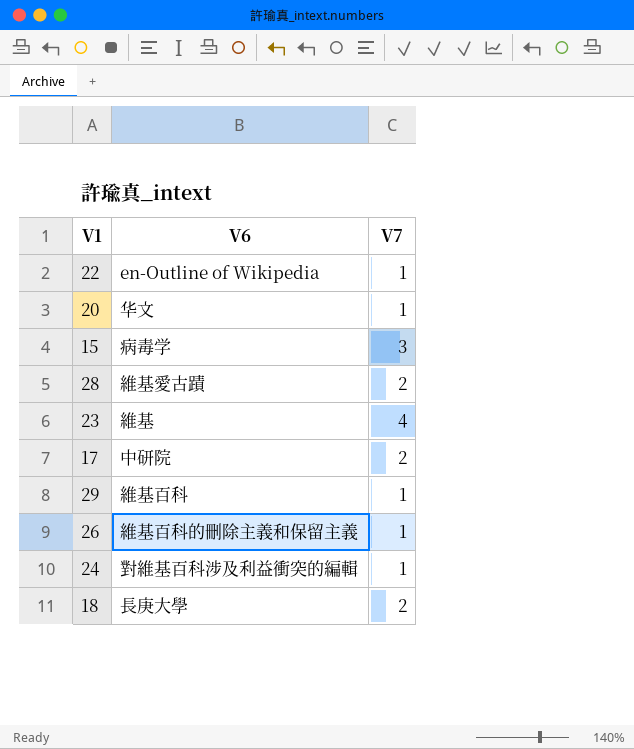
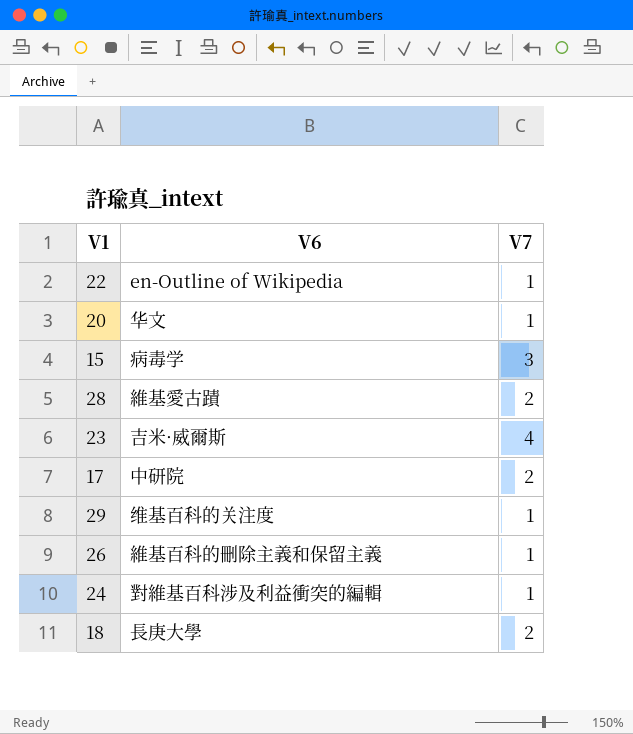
23 | V6: 維基 -> 吉米·威爾斯
29 | V6: 維基百科 -> 维基百科的关注度

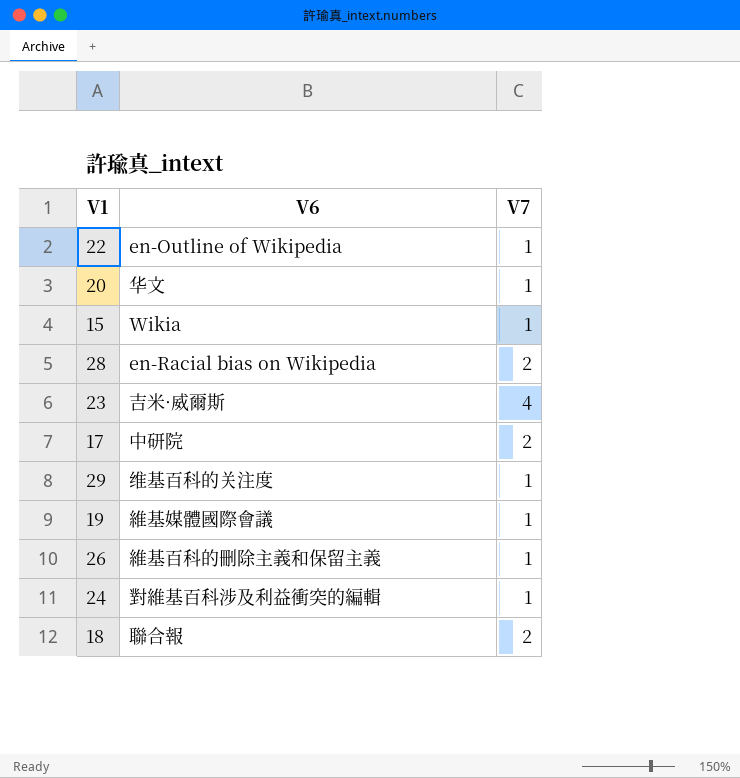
15 | V6: 病毒学 -> Wikia
15 | V7: 3 -> 1
28 | V6: 維基愛古蹟 -> en-Racial bias on Wikipedia
row 19: none -> 維基媒體國際會議 | 1
18 | V6: 長庚大學 -> 聯合報

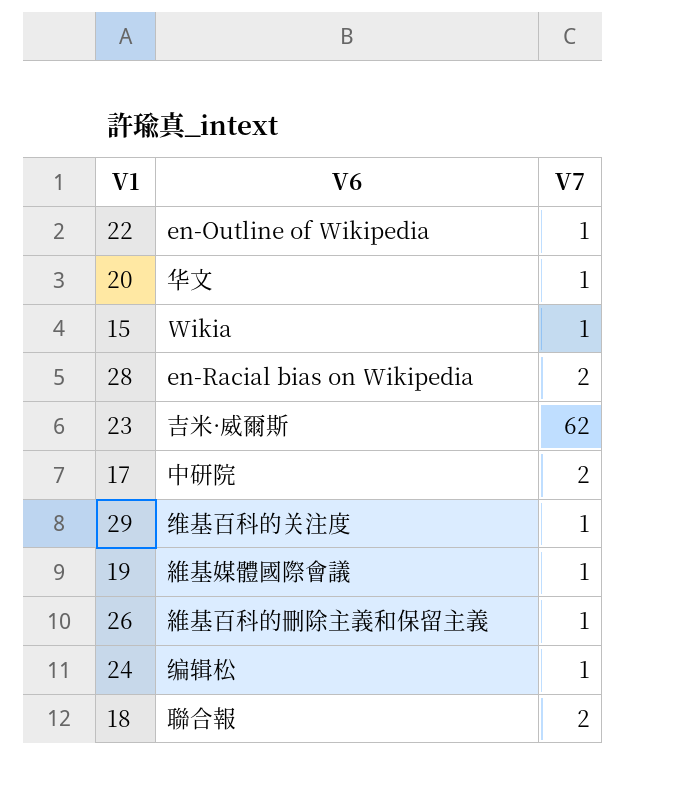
23 | V7: 4 -> 62
24 | V6: 對維基百科涉及利益衝突的編輯 -> 编辑松

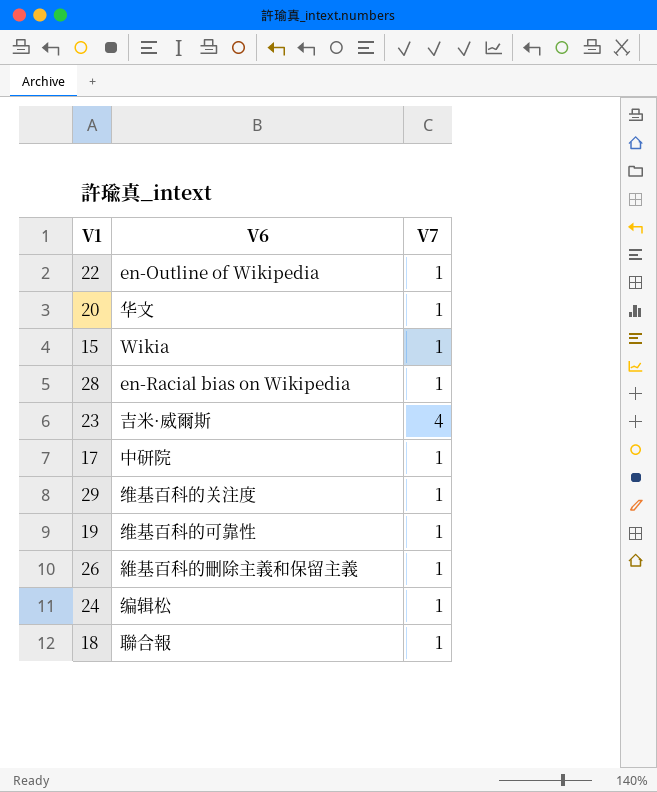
28 | V7: 2 -> 1
23 | V7: 62 -> 4
17 | V7: 2 -> 1
19 | V6: 維基媒體國際會議 -> 维基百科的可靠性
18 | V7: 2 -> 1

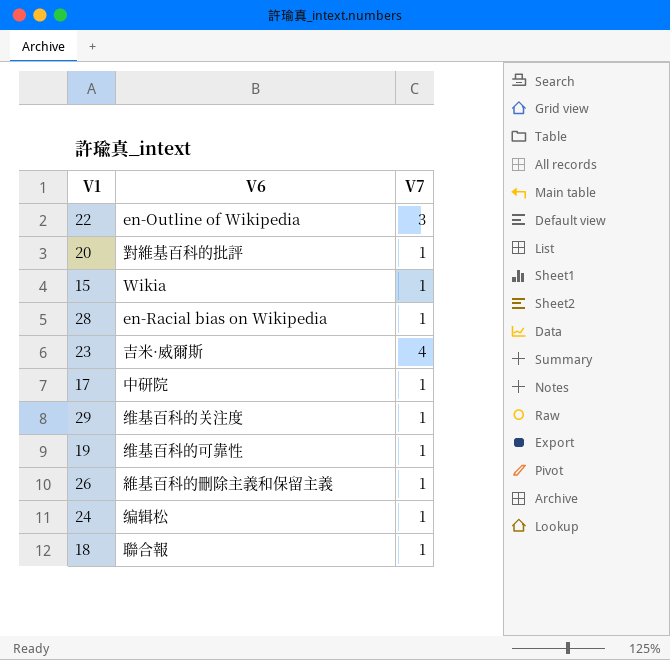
22 | V7: 1 -> 3
20 | V6: 华文 -> 對維基百科的批評

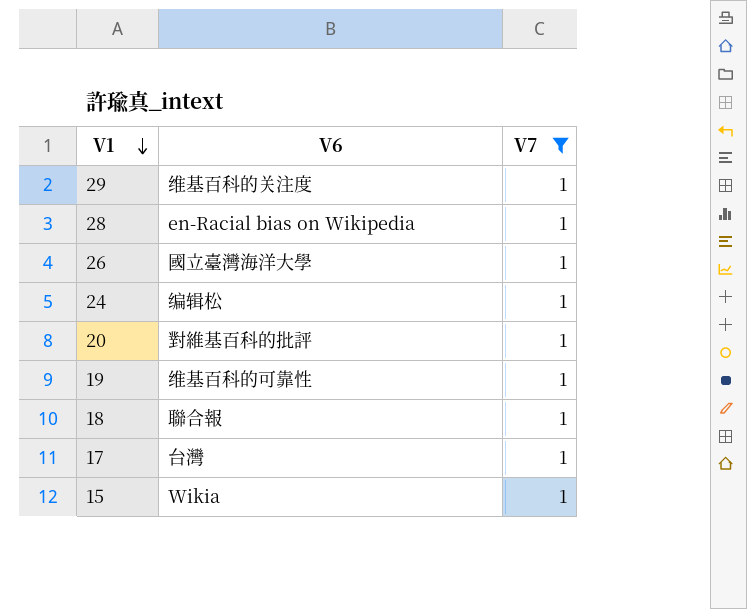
filter: none -> V7 = 1
row order: none -> V1 descending
26 | V6: 維基百科的刪除主義和保留主義 -> 國立臺灣海洋大學
17 | V6: 中研院 -> 台灣

